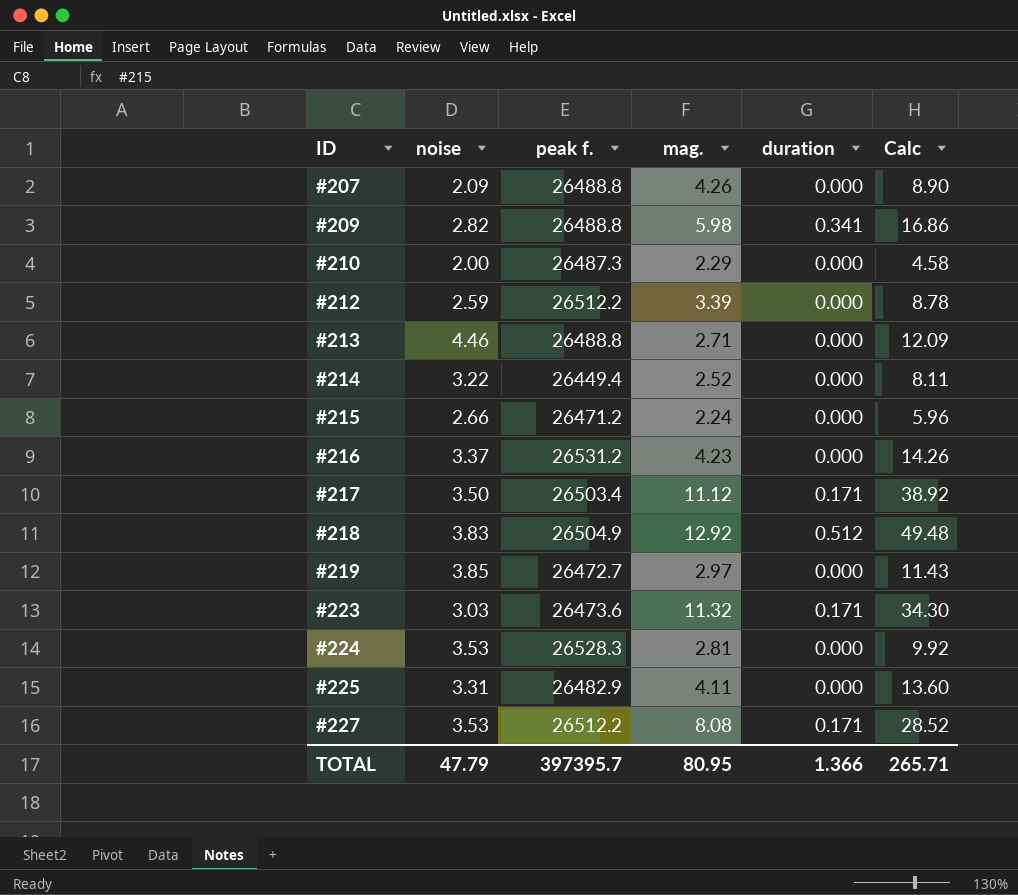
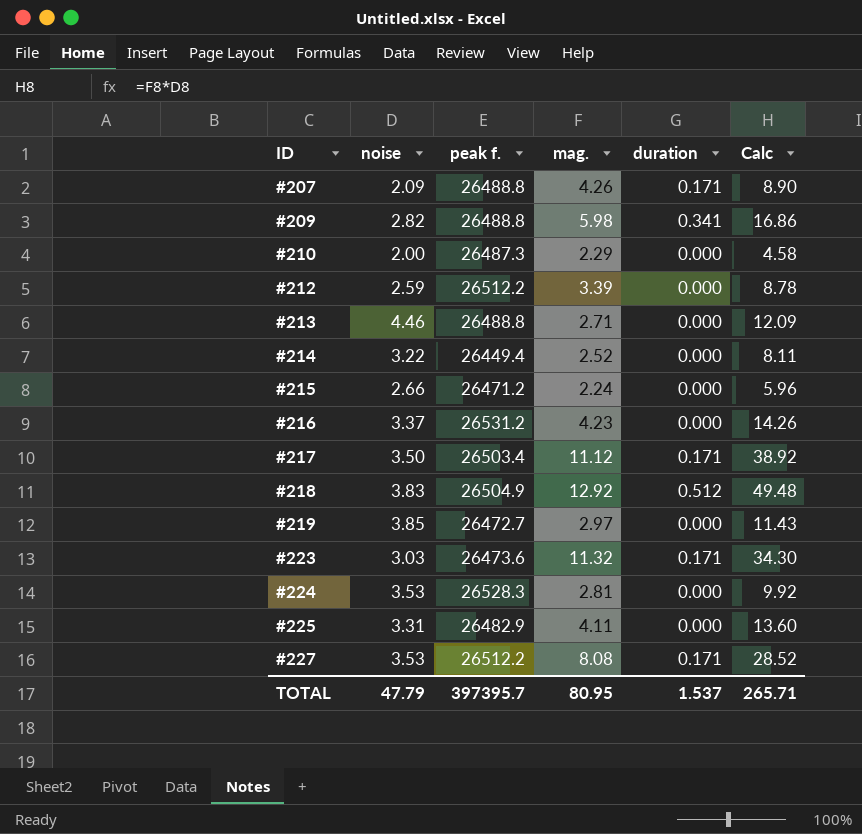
#207 | duration: 0.000 -> 0.171
TOTAL | duration: 1.366 -> 1.537

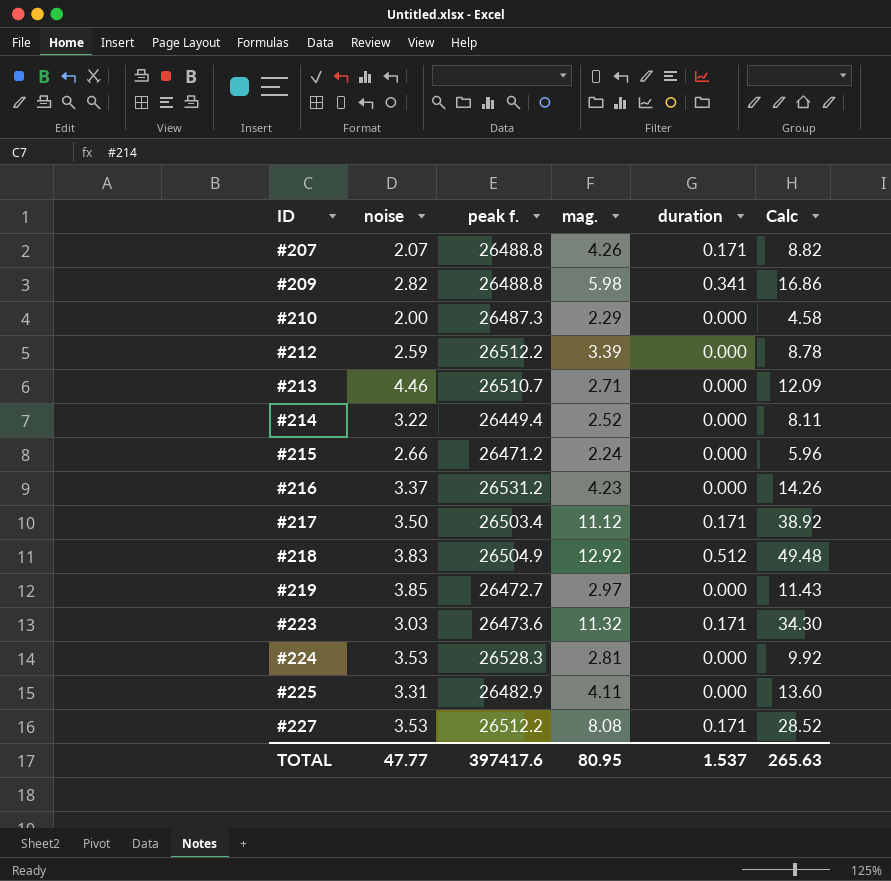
#207 | noise: 2.09 -> 2.07
#207 | Calc: 8.90 -> 8.82
#213 | peak f.: 26488.8 -> 26510.7
TOTAL | noise: 47.79 -> 47.77
TOTAL | peak f.: 397395.7 -> 397417.6
TOTAL | Calc: 265.71 -> 265.63

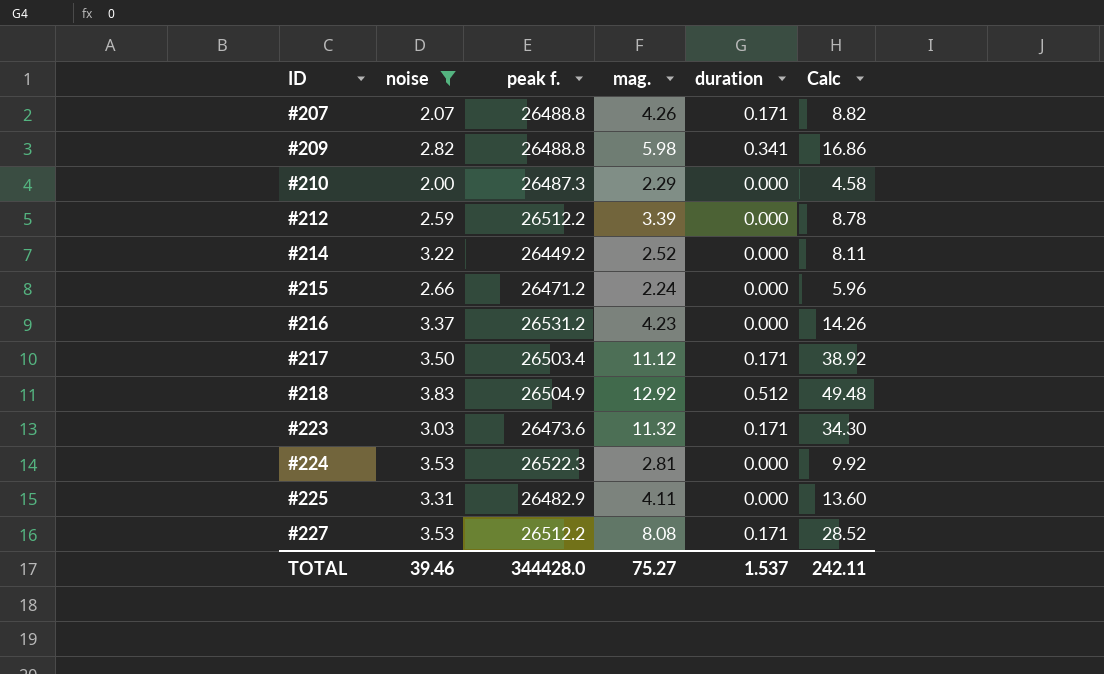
filter: none -> noise <= 3.83
#214 | peak f.: 26449.4 -> 26449.2
#224 | peak f.: 26528.3 -> 26522.3
TOTAL | noise: 47.77 -> 39.46
TOTAL | peak f.: 397417.6 -> 344428.0
TOTAL | mag.: 80.95 -> 75.27
TOTAL | Calc: 265.63 -> 242.11

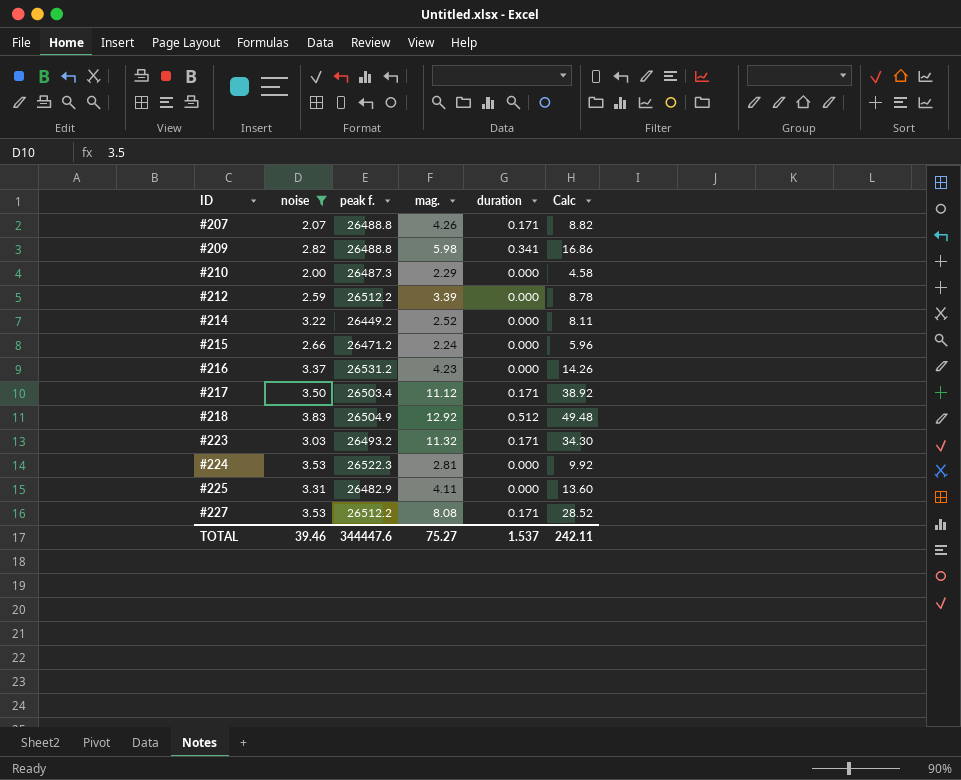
#223 | peak f.: 26473.6 -> 26493.2
TOTAL | peak f.: 344428.0 -> 344447.6

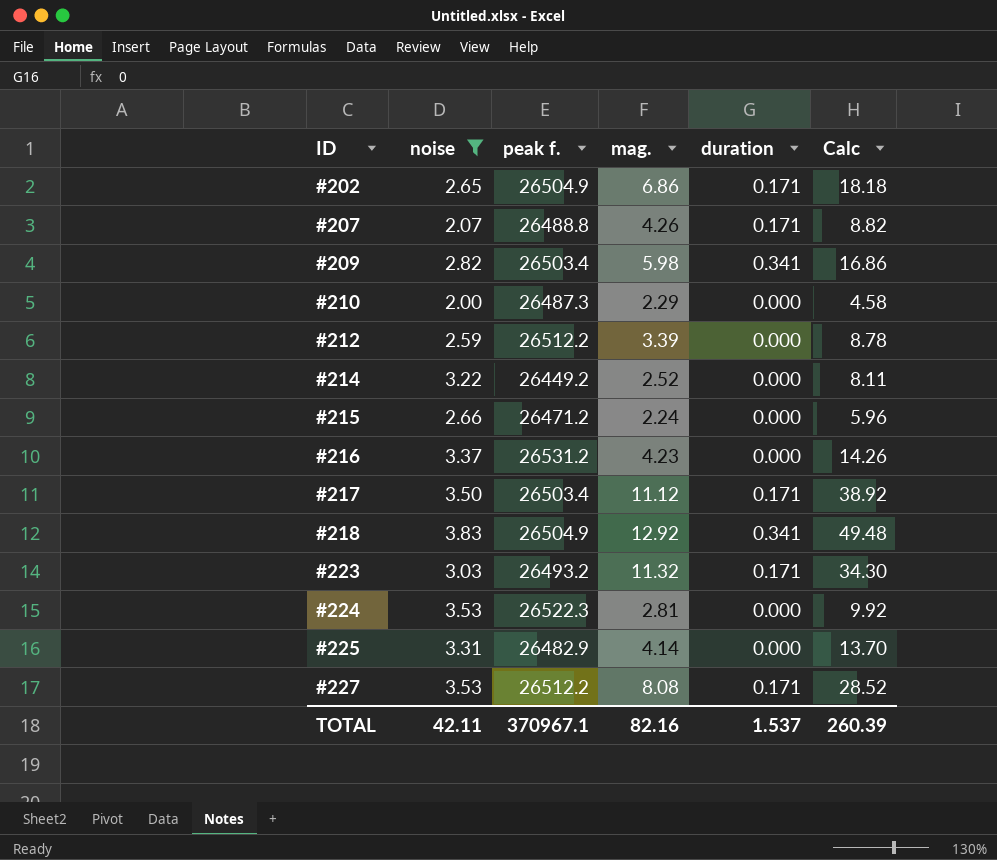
row #202: none -> 2.65 | 26504.9 | 6.86 | 0.171 | 18.18
#209 | peak f.: 26488.8 -> 26503.4
#218 | duration: 0.512 -> 0.341
#225 | mag.: 4.11 -> 4.14
#225 | Calc: 13.60 -> 13.70
TOTAL | noise: 39.46 -> 42.11
TOTAL | peak f.: 344447.6 -> 370967.1
TOTAL | mag.: 75.27 -> 82.16
TOTAL | Calc: 242.11 -> 260.39

